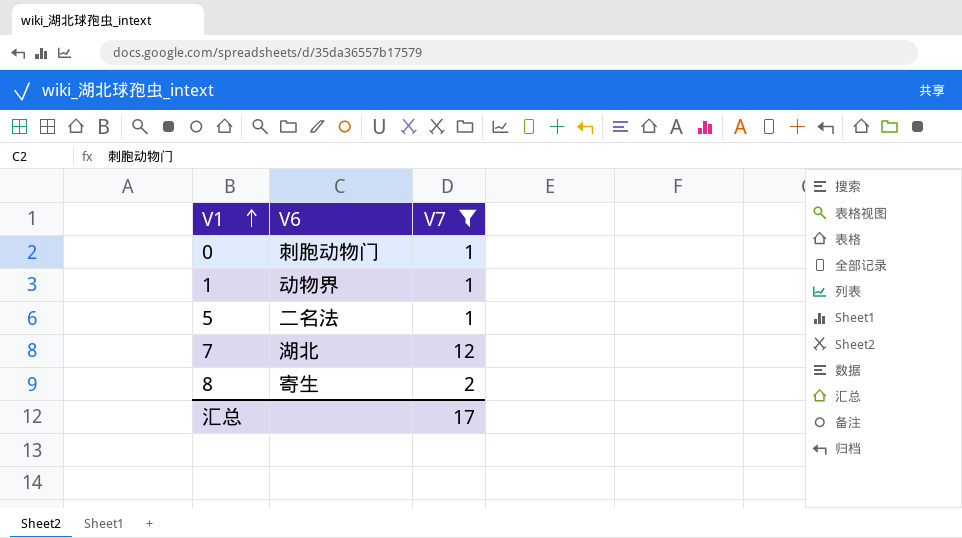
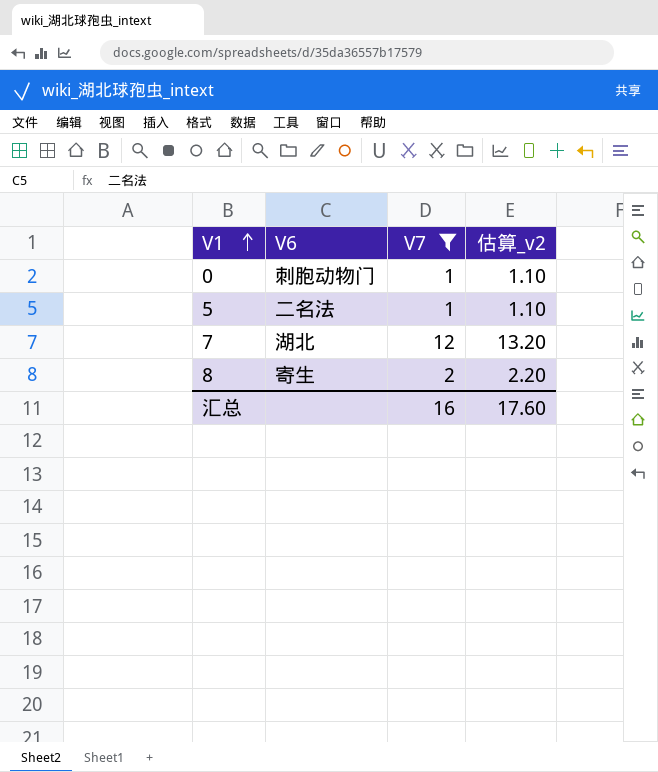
column 估算_v2 | formula: none -> [V7] * 1.1
row 1: 动物界 | 1 -> none
汇总 | V7: 17 -> 16

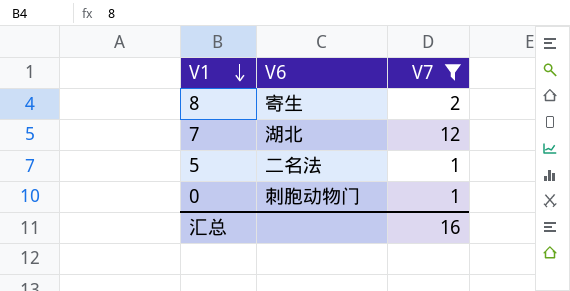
row order: V1 ascending -> V1 descending
column 估算_v2 | formula: [V7] * 1.1 -> none

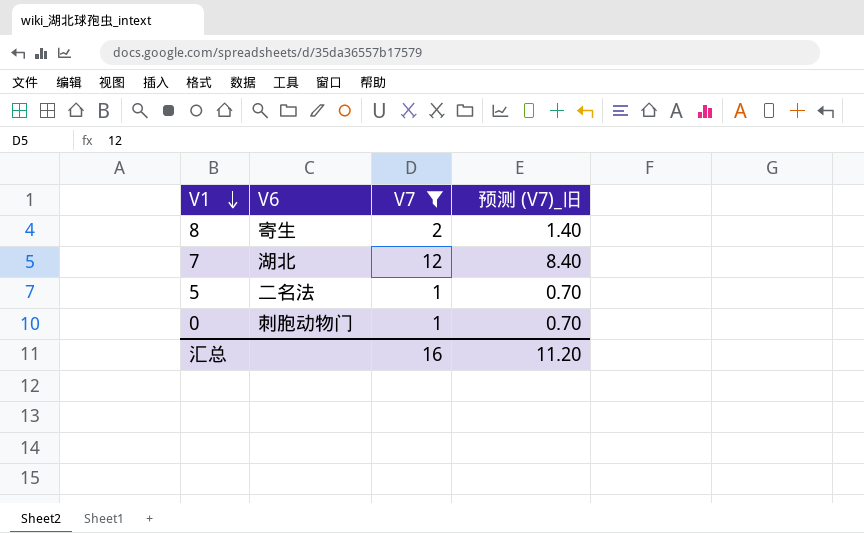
column 预测 (V7)_旧 | formula: none -> [V7] * 0.7

